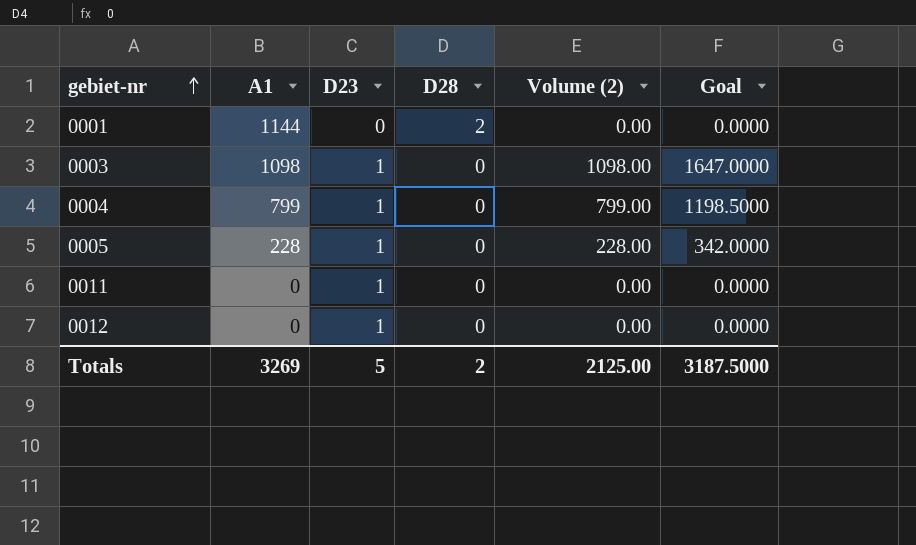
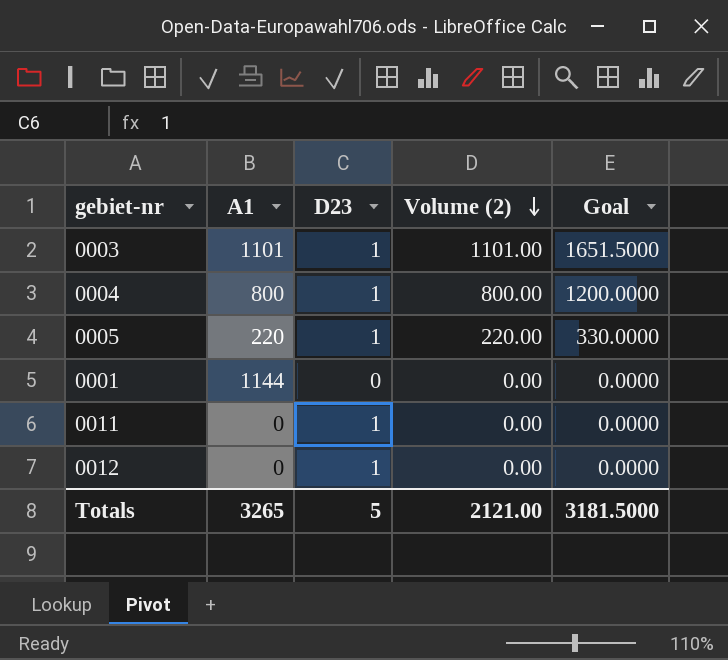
row order: gebiet-nr ascending -> Volume (2) descending
column D28 | position: 4 -> none
0003 | A1: 1098 -> 1101
0003 | Volume (2): 1098.00 -> 1101.00
0003 | Goal: 1647.0000 -> 1651.5000
0004 | A1: 799 -> 800
0004 | Volume (2): 799.00 -> 800.00
0004 | Goal: 1198.5000 -> 1200.0000
0005 | A1: 228 -> 220
0005 | Volume (2): 228.00 -> 220.00
0005 | Goal: 342.0000 -> 330.0000
Totals | A1: 3269 -> 3265
Totals | Volume (2): 2125.00 -> 2121.00
Totals | Goal: 3187.5000 -> 3181.5000

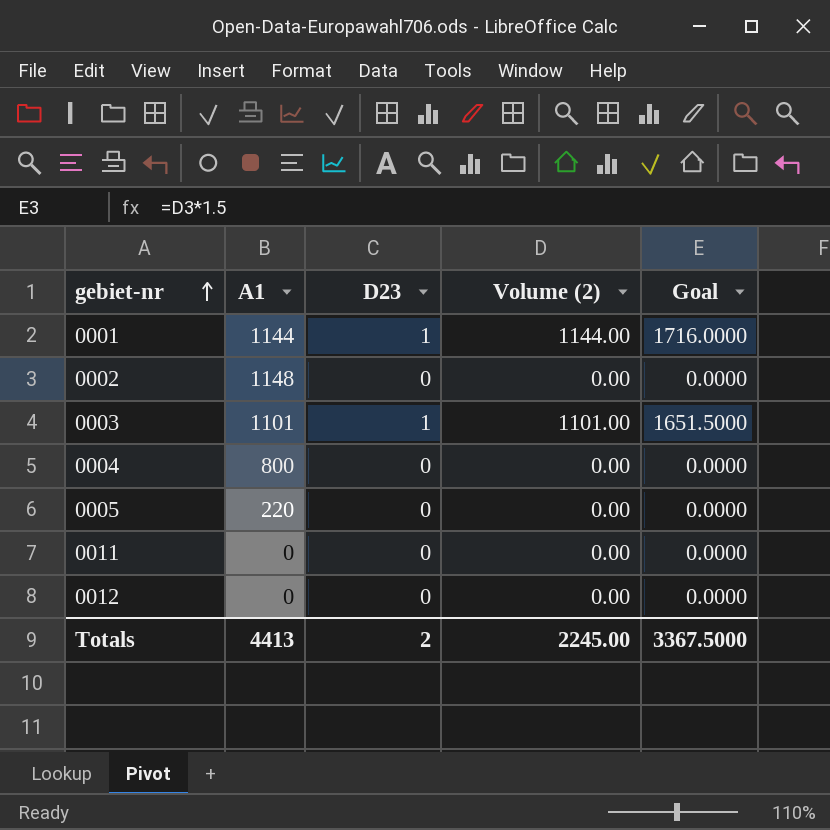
row order: Volume (2) descending -> gebiet-nr ascending
0001 | D23: 0 -> 1
0001 | Volume (2): 0.00 -> 1144.00
0001 | Goal: 0.0000 -> 1716.0000
row 0002: none -> 1148 | 0 | 0.00 | 0.0000
0004 | D23: 1 -> 0
0004 | Volume (2): 800.00 -> 0.00
0004 | Goal: 1200.0000 -> 0.0000
0005 | D23: 1 -> 0
0005 | Volume (2): 220.00 -> 0.00
0005 | Goal: 330.0000 -> 0.0000
0011 | D23: 1 -> 0
0012 | D23: 1 -> 0
Totals | A1: 3265 -> 4413
Totals | D23: 5 -> 2
Totals | Volume (2): 2121.00 -> 2245.00
Totals | Goal: 3181.5000 -> 3367.5000

